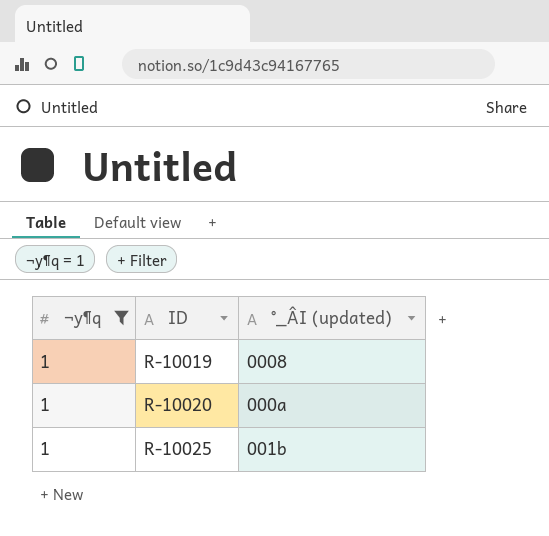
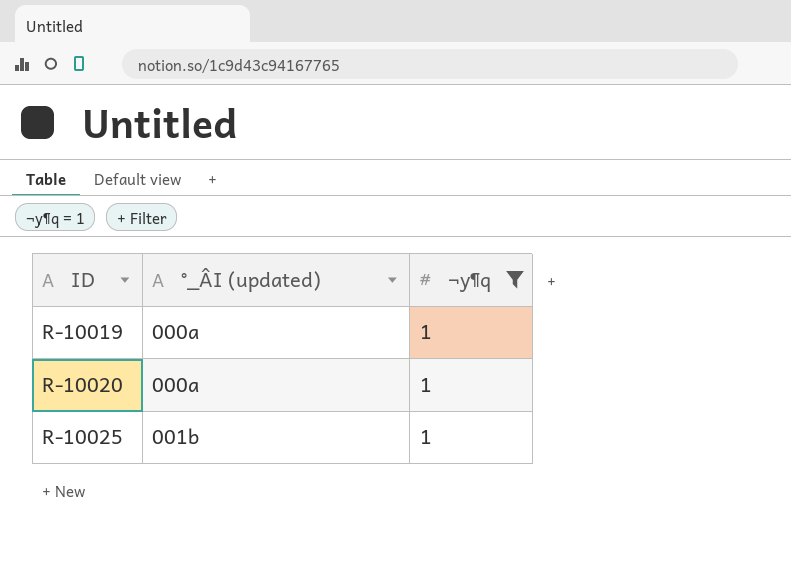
column ¬y¶q | position: 1 -> 3
R-10019 | °_ÂI (updated): 0008 -> 000a

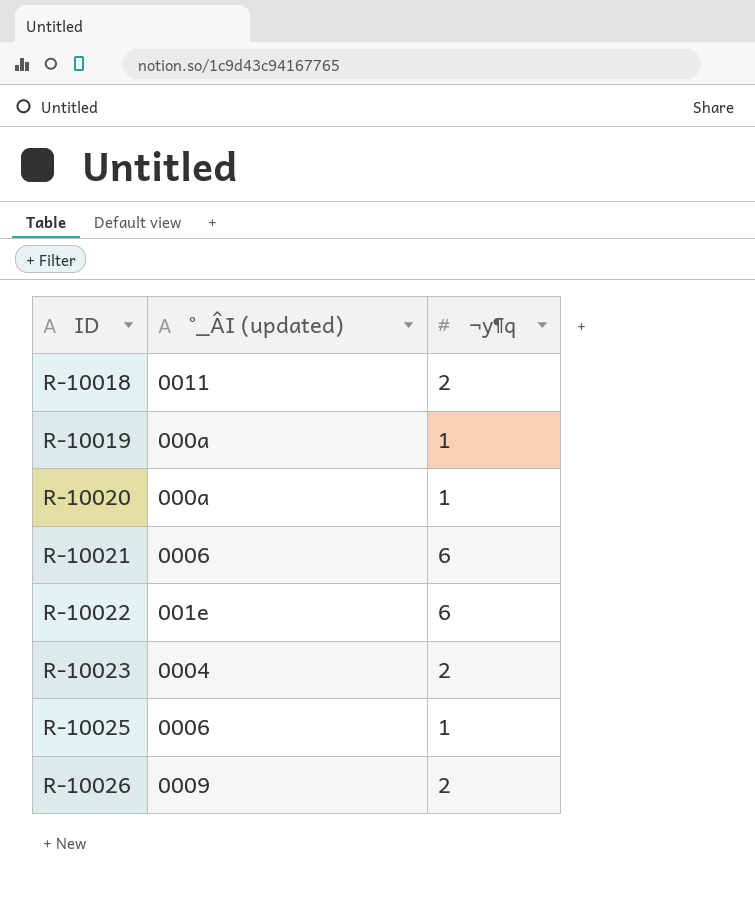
filter: ¬y¶q = 1 -> none
R-10025 | °_ÂI (updated): 001b -> 0006

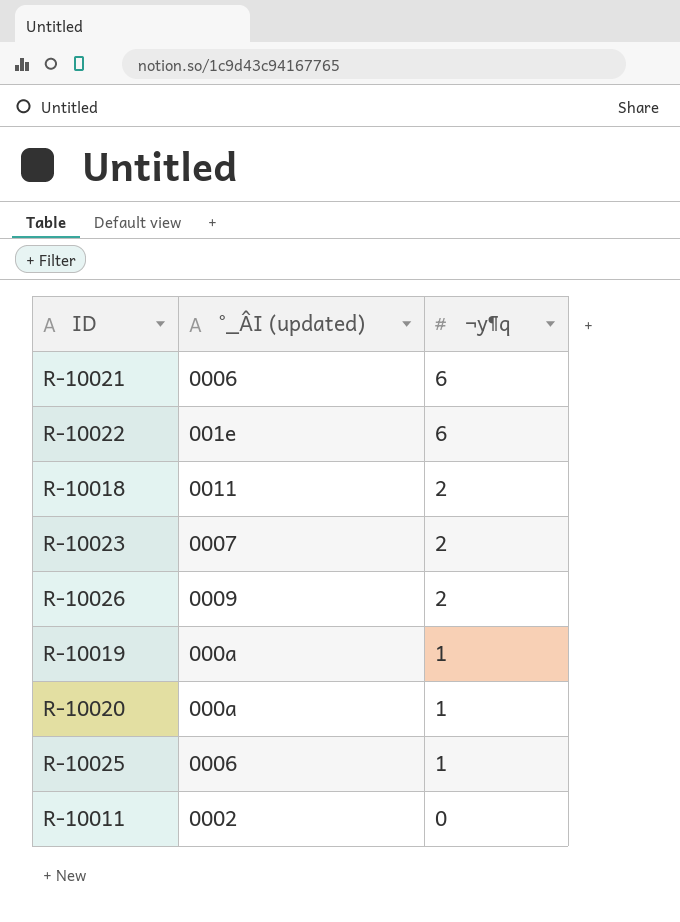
row order: ID ascending -> ¬y¶q descending
R-10023 | °_ÂI (updated): 0004 -> 0007
row R-10011: none -> 0002 | 0

